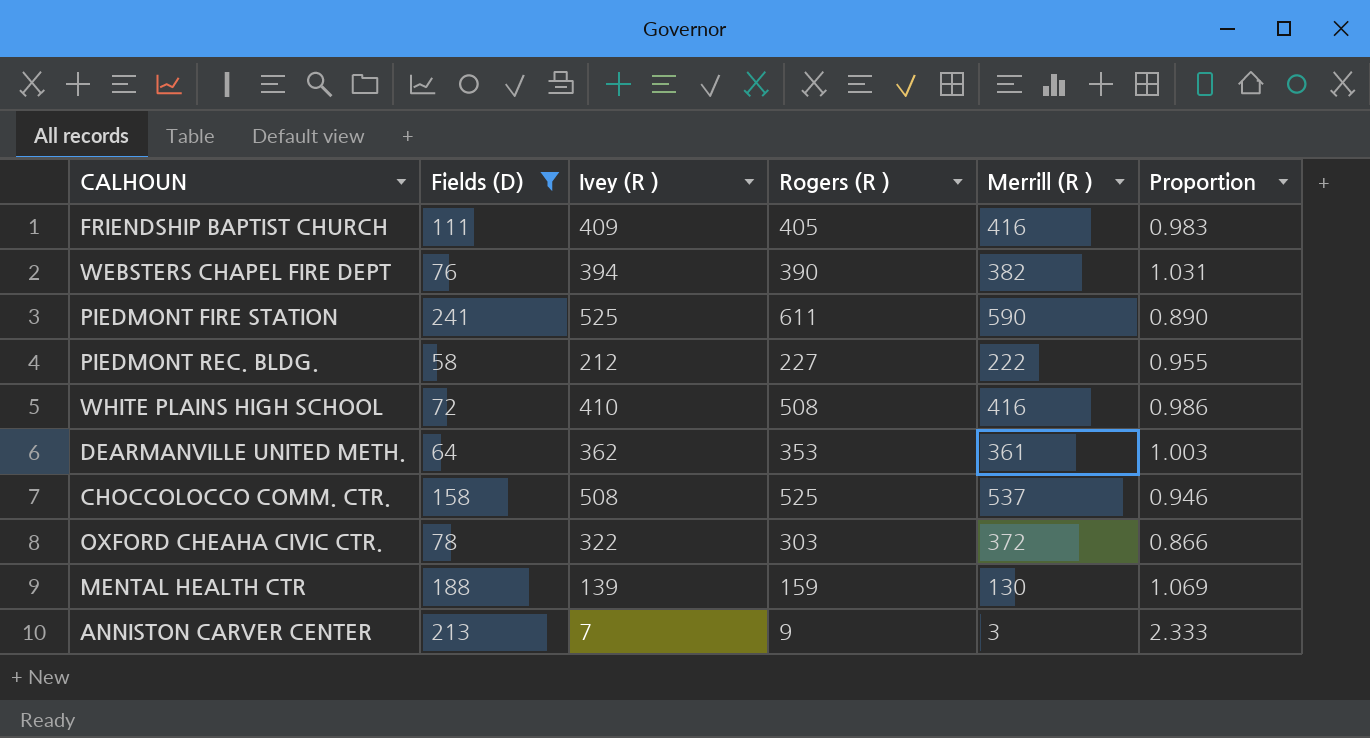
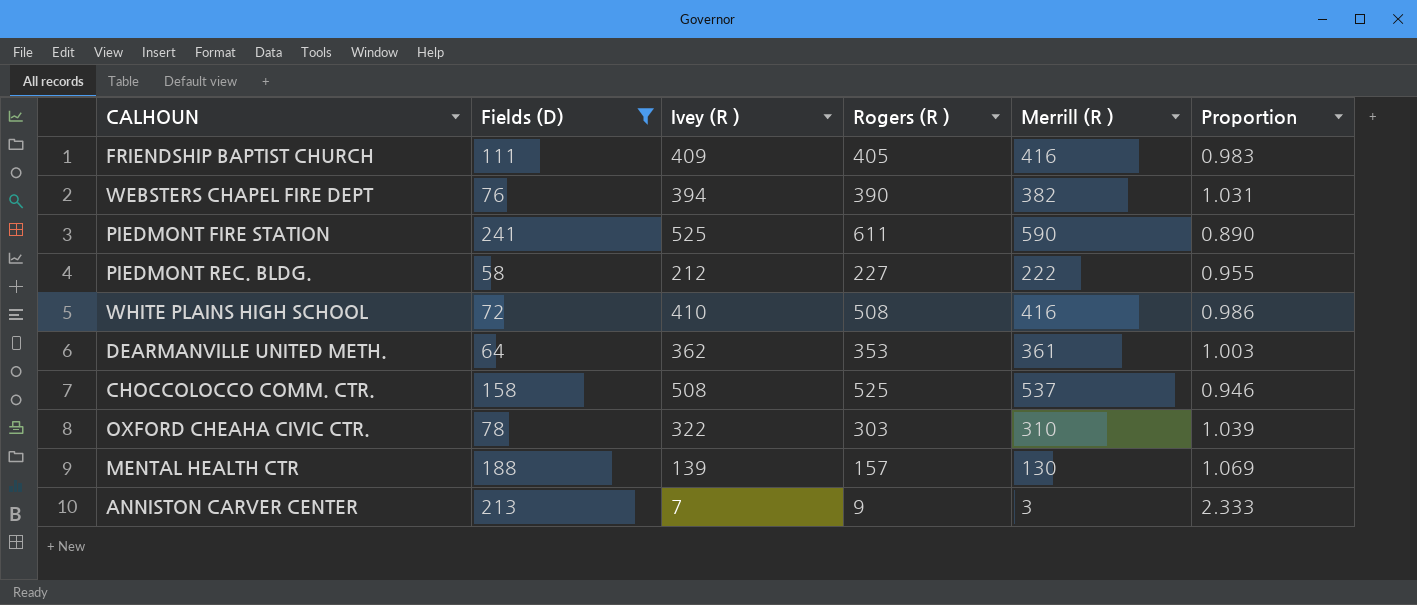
OXFORD CHEAHA CIVIC CTR. | Merrill (R ): 372 -> 310
OXFORD CHEAHA CIVIC CTR. | Proportion: 0.866 -> 1.039
MENTAL HEALTH CTR | Rogers (R ): 159 -> 157

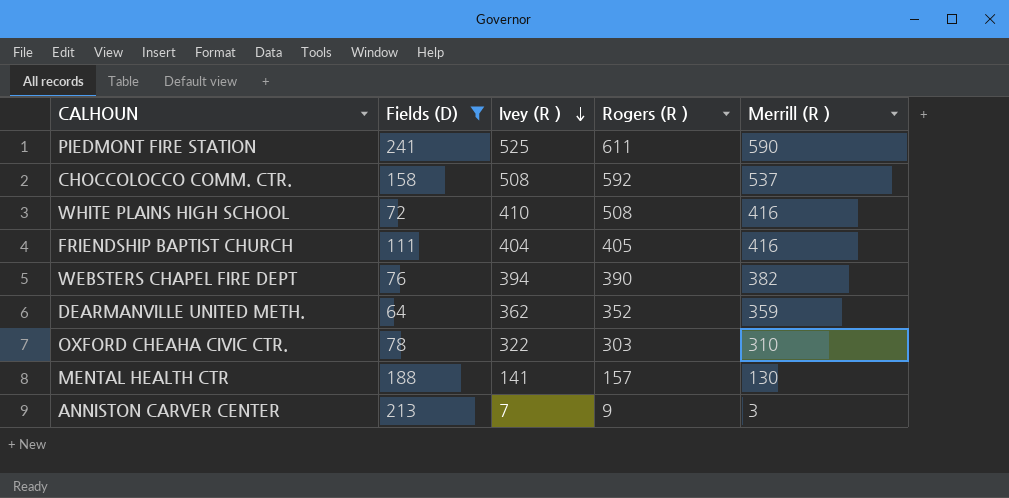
row order: none -> Ivey (R ) descending
column Proportion | formula: [Ivey (R )] / [Merrill (R )] -> none
row PIEDMONT REC. BLDG.: 58 | 212 | 227 | 222 | 0.955 -> none
CHOCCOLOCCO COMM. CTR. | Rogers (R ): 525 -> 592
FRIENDSHIP BAPTIST CHURCH | Ivey (R ): 409 -> 404
DEARMANVILLE UNITED METH. | Rogers (R ): 353 -> 352
DEARMANVILLE UNITED METH. | Merrill (R ): 361 -> 359
MENTAL HEALTH CTR | Ivey (R ): 139 -> 141

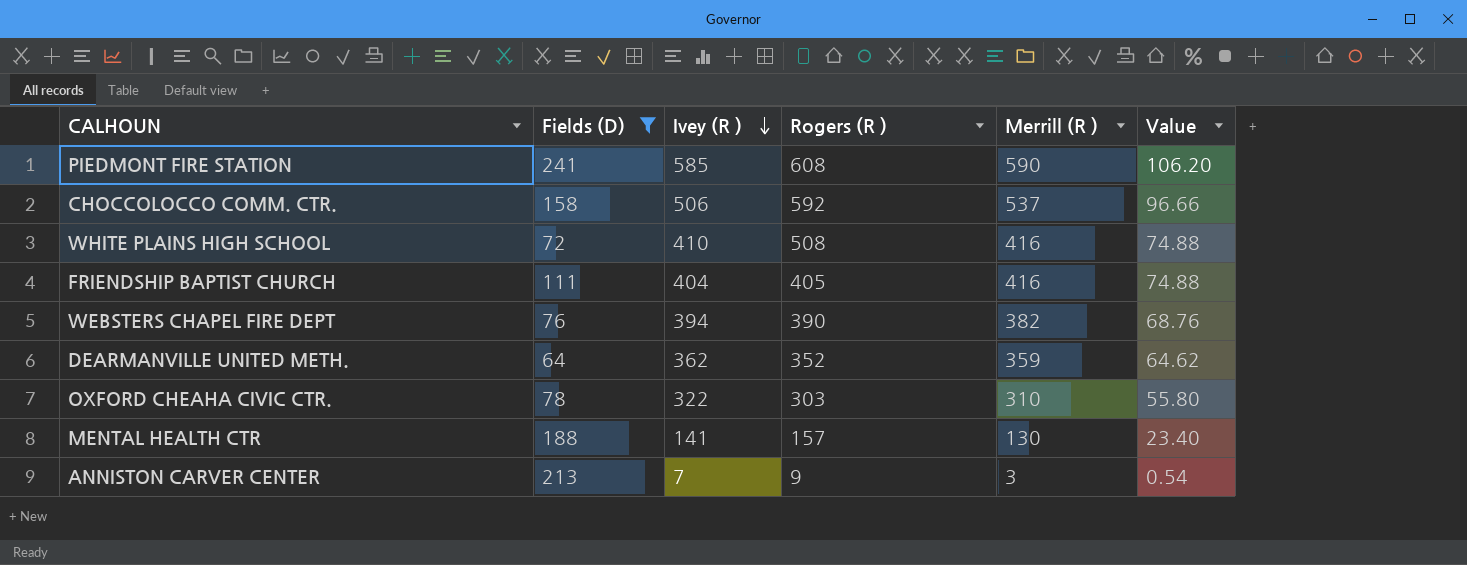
column Value | formula: none -> [Merrill (R )] * 0.18
PIEDMONT FIRE STATION | Ivey (R ): 525 -> 585
PIEDMONT FIRE STATION | Rogers (R ): 611 -> 608
CHOCCOLOCCO COMM. CTR. | Ivey (R ): 508 -> 506

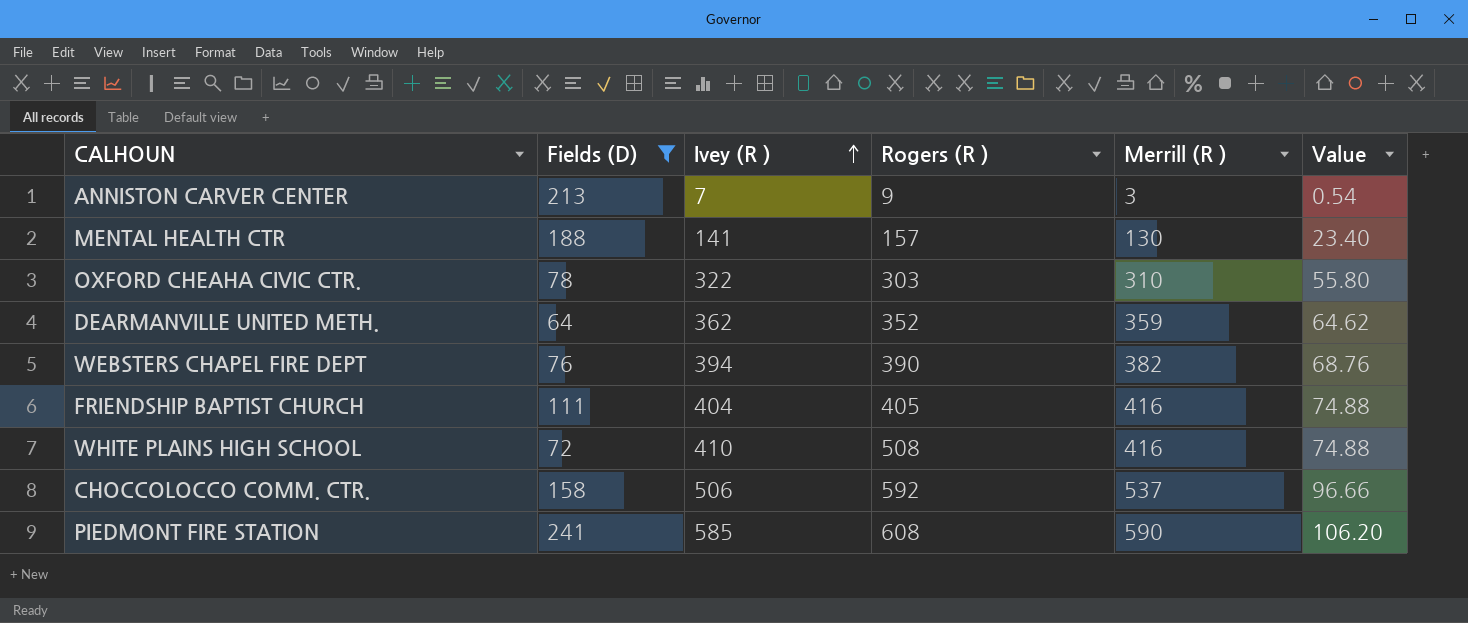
row order: Ivey (R ) descending -> Ivey (R ) ascending

